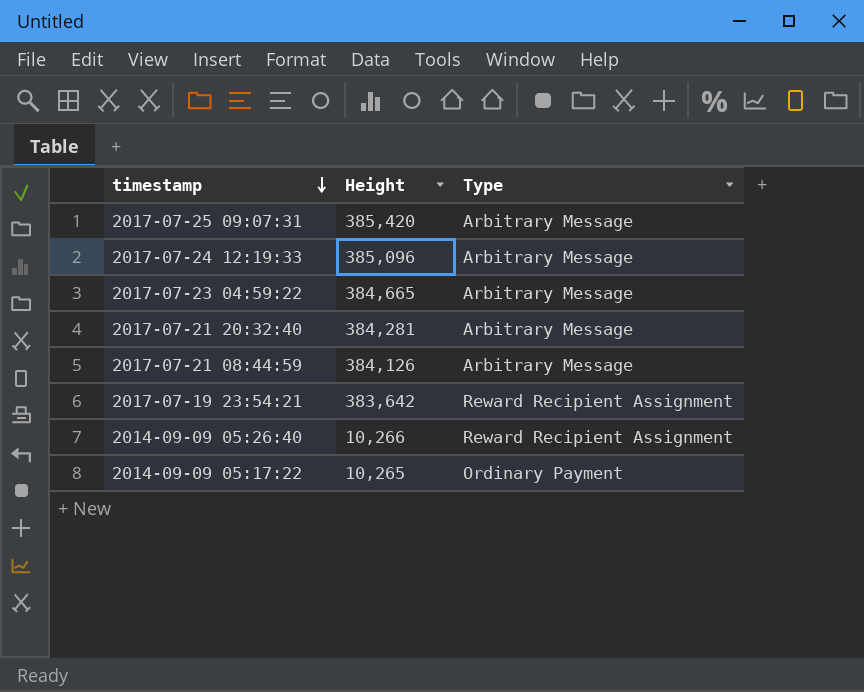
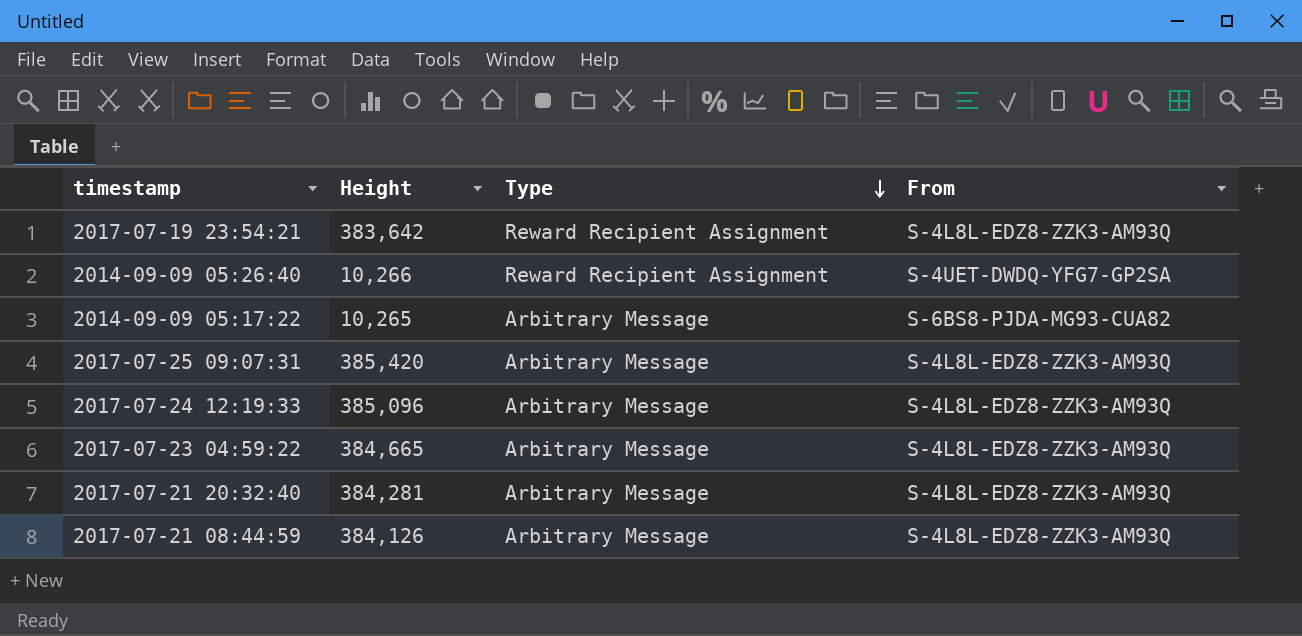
row order: timestamp descending -> Type descending
column From | position: none -> 4
2014-09-09 05:17:22 | Type: Ordinary Payment -> Arbitrary Message

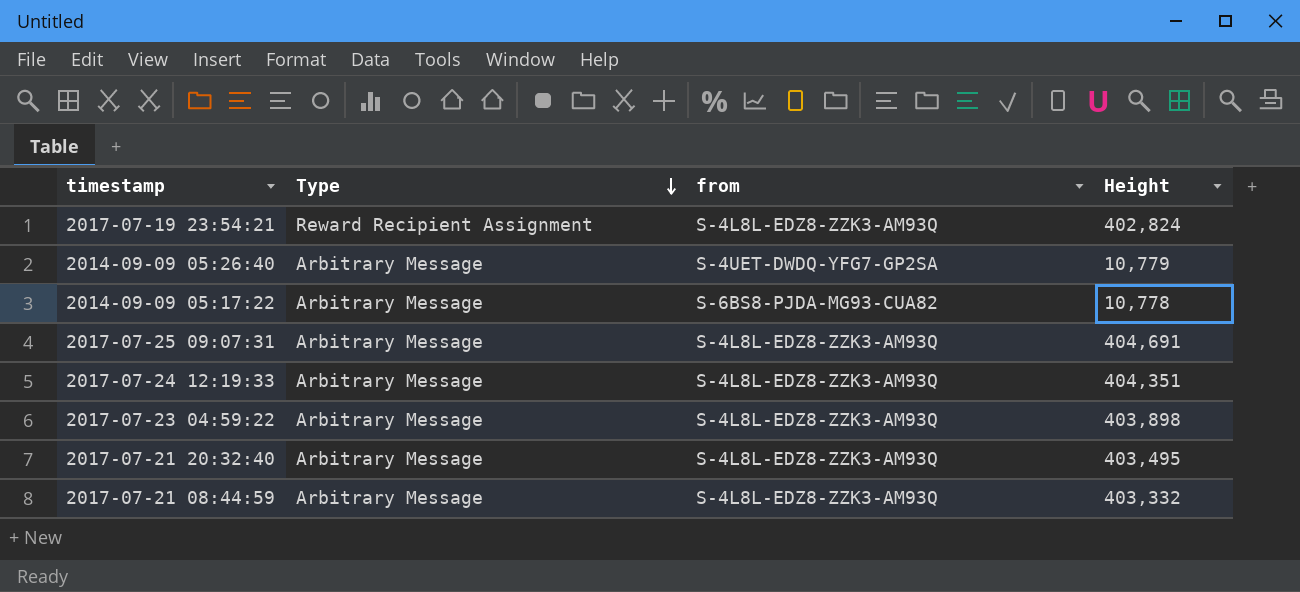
column name: From -> from
column Height | position: 2 -> 4
2017-07-19 23:54:21 | Height: 383,642 -> 402,824
2014-09-09 05:26:40 | Type: Reward Recipient Assignment -> Arbitrary Message
2014-09-09 05:26:40 | Height: 10,266 -> 10,779
2014-09-09 05:17:22 | Height: 10,265 -> 10,778
2017-07-25 09:07:31 | Height: 385,420 -> 404,691
2017-07-24 12:19:33 | Height: 385,096 -> 404,351
2017-07-23 04:59:22 | Height: 384,665 -> 403,898
2017-07-21 20:32:40 | Height: 384,281 -> 403,495
2017-07-21 08:44:59 | Height: 384,126 -> 403,332

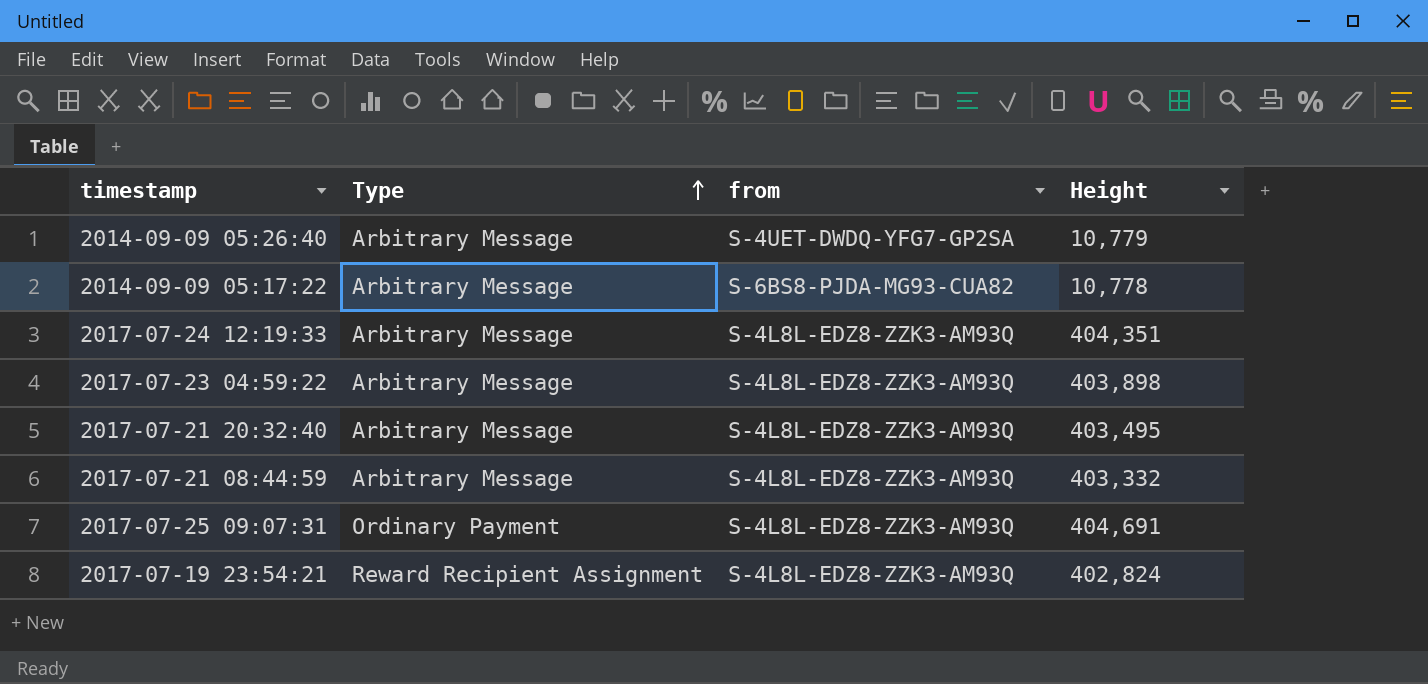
row order: Type descending -> Type ascending
2017-07-25 09:07:31 | Type: Arbitrary Message -> Ordinary Payment

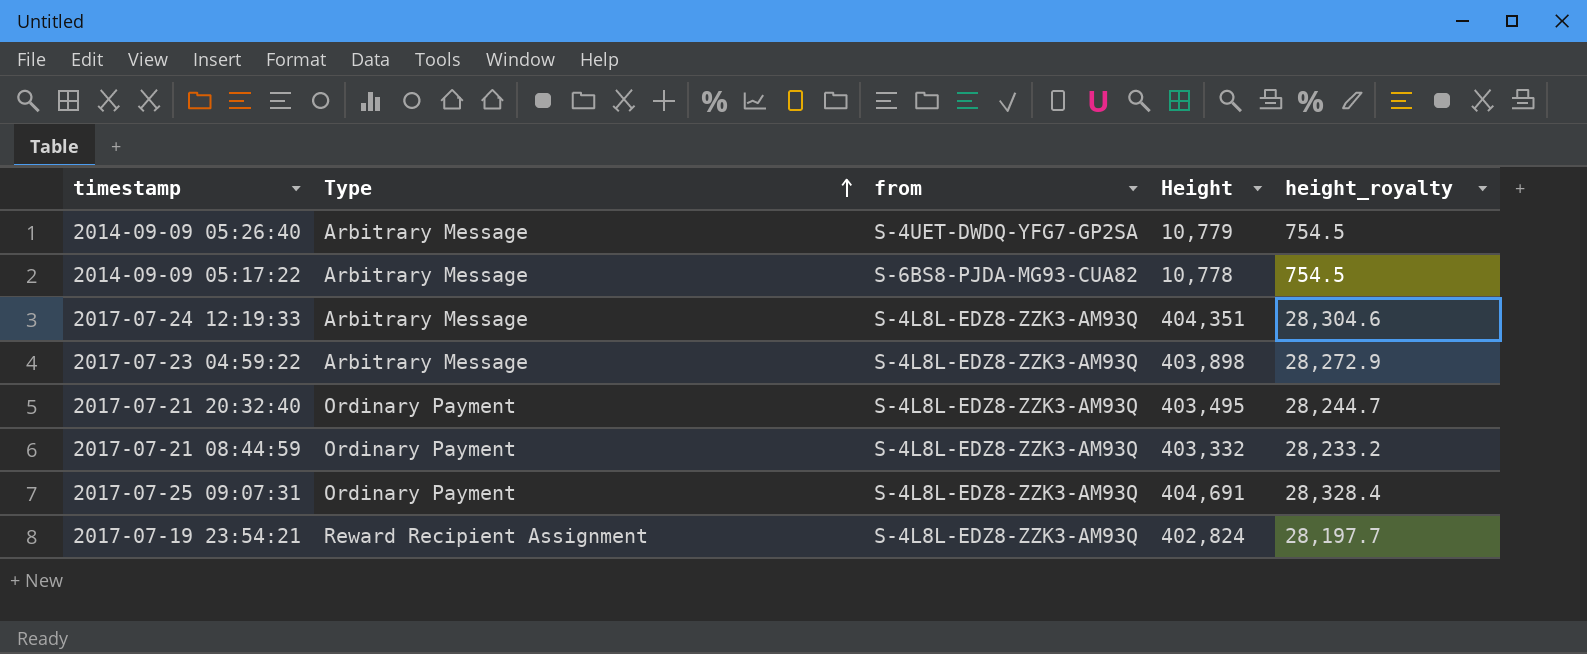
column height_royalty | formula: none -> [Height] * 0.07
2017-07-21 20:32:40 | Type: Arbitrary Message -> Ordinary Payment
2017-07-21 08:44:59 | Type: Arbitrary Message -> Ordinary Payment

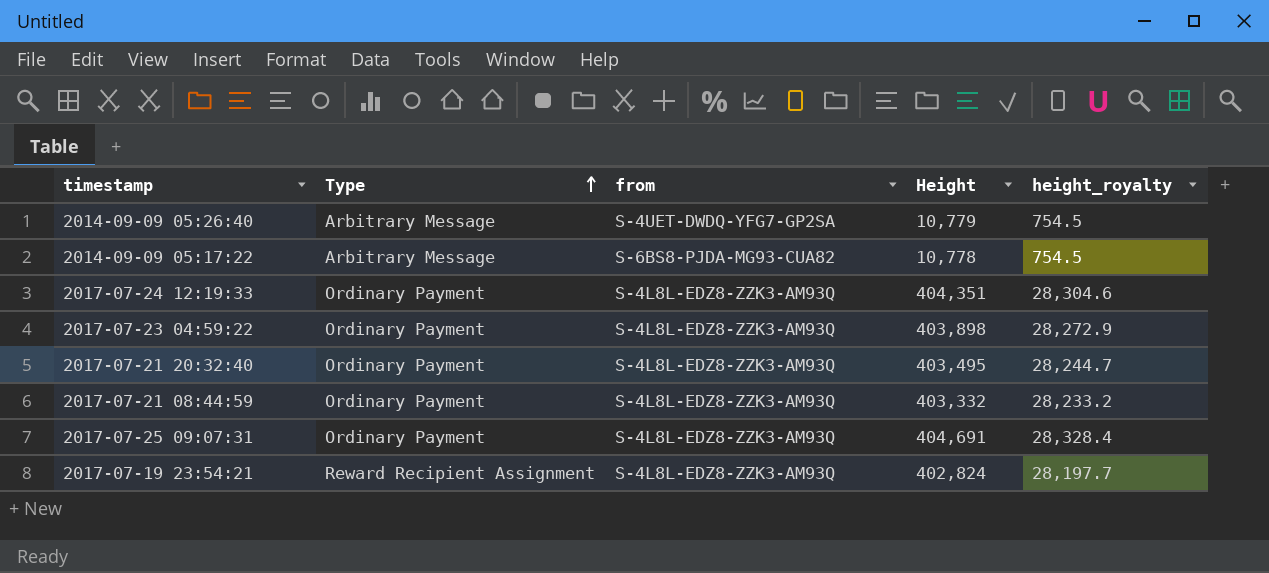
2017-07-24 12:19:33 | Type: Arbitrary Message -> Ordinary Payment
2017-07-23 04:59:22 | Type: Arbitrary Message -> Ordinary Payment

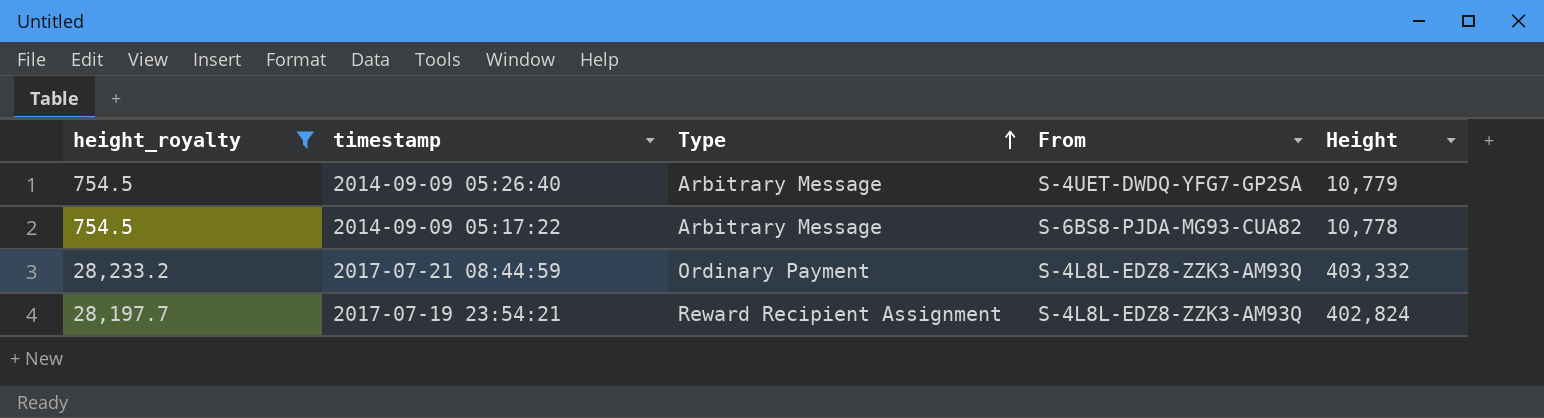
filter: none -> height_royalty <= 28,233.2
column height_royalty | position: 5 -> 1
column name: from -> From

